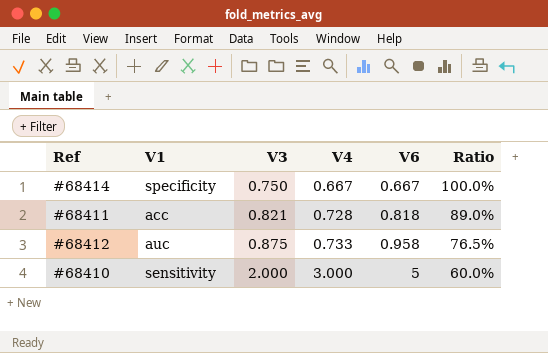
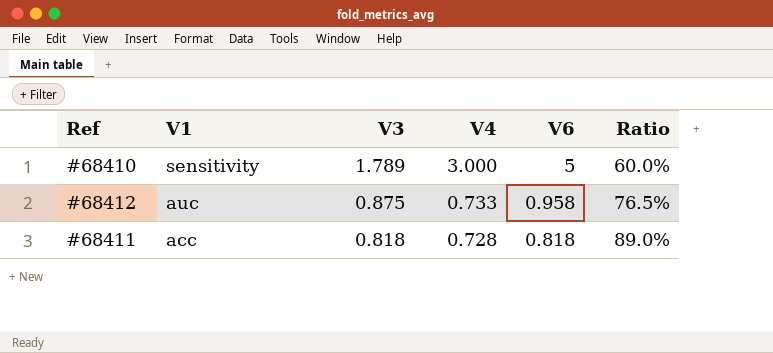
row order: V3 ascending -> V1 descending
row #68414: specificity | 0.750 | 0.667 | 0.667 | 100.0% -> none
#68410 | V3: 2.000 -> 1.789
#68411 | V3: 0.821 -> 0.818

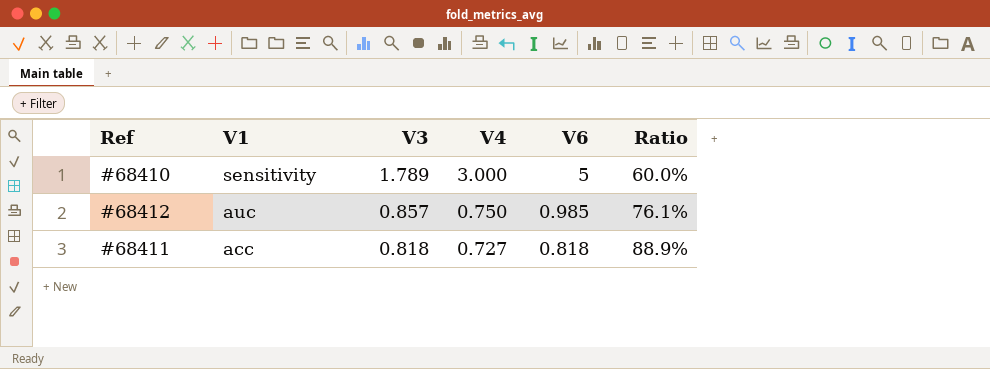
#68412 | V3: 0.875 -> 0.857
#68412 | V4: 0.733 -> 0.750
#68412 | V6: 0.958 -> 0.985
#68412 | Ratio: 76.5% -> 76.1%
#68411 | V4: 0.728 -> 0.727
#68411 | Ratio: 89.0% -> 88.9%

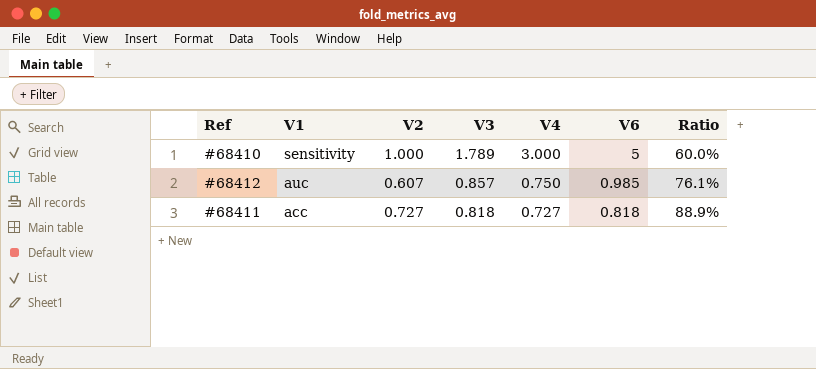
column V2 | position: none -> 3

